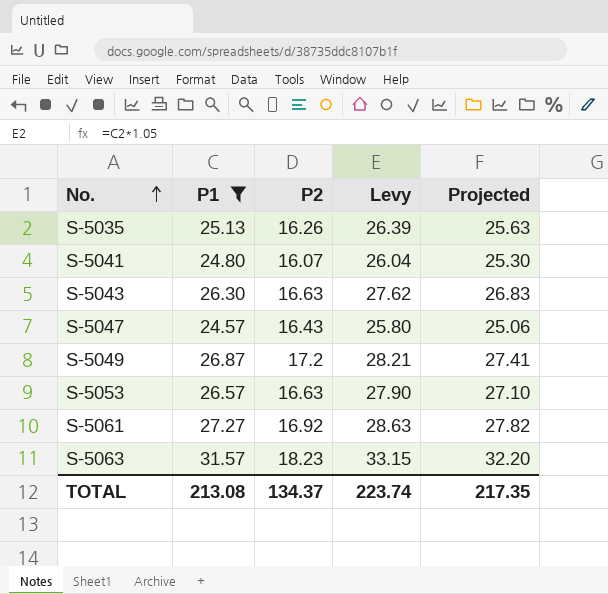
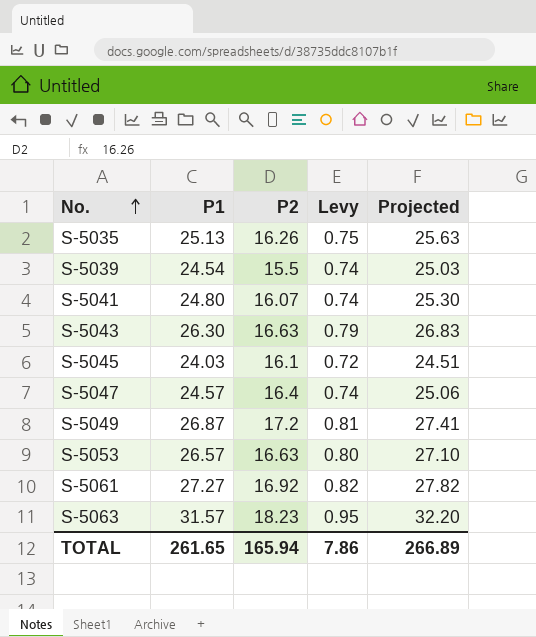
filter: P1 >= 24.57 -> none
column Levy | formula: [P1] * 1.05 -> [P1] * 0.03
S-5047 | P2: 16.43 -> 16.4
TOTAL | P1: 213.08 -> 261.65
TOTAL | P2: 134.37 -> 165.94
TOTAL | Levy: 223.74 -> 7.86
TOTAL | Projected: 217.35 -> 266.89

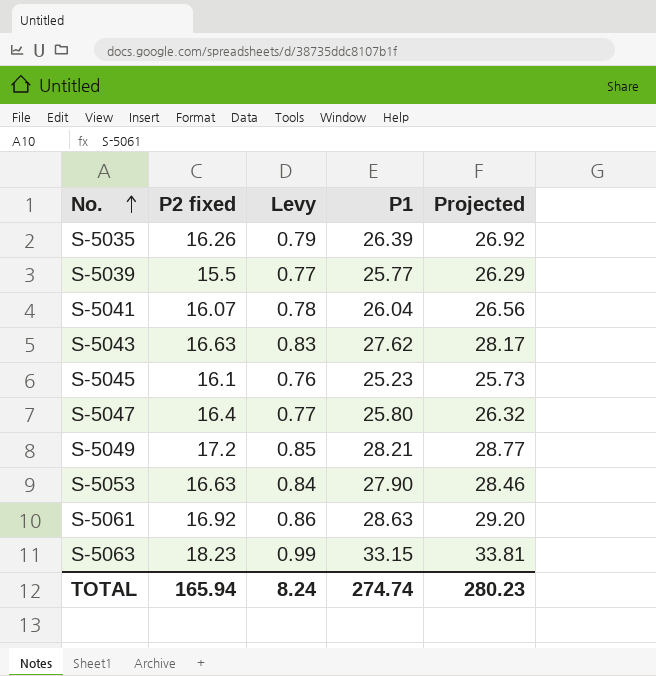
column name: P2 -> P2 fixed
column P1 | position: 2 -> 4
S-5035 | Levy: 0.75 -> 0.79
S-5035 | P1: 25.13 -> 26.39
S-5035 | Projected: 25.63 -> 26.92
S-5039 | Levy: 0.74 -> 0.77
S-5039 | P1: 24.54 -> 25.77
S-5039 | Projected: 25.03 -> 26.29
S-5041 | Levy: 0.74 -> 0.78
S-5041 | P1: 24.80 -> 26.04
S-5041 | Projected: 25.30 -> 26.56
S-5043 | Levy: 0.79 -> 0.83
S-5043 | P1: 26.30 -> 27.62
S-5043 | Projected: 26.83 -> 28.17
S-5045 | Levy: 0.72 -> 0.76
S-5045 | P1: 24.03 -> 25.23
S-5045 | Projected: 24.51 -> 25.73
S-5047 | Levy: 0.74 -> 0.77
S-5047 | P1: 24.57 -> 25.80
S-5047 | Projected: 25.06 -> 26.32
S-5049 | Levy: 0.81 -> 0.85
S-5049 | P1: 26.87 -> 28.21
S-5049 | Projected: 27.41 -> 28.77
S-5053 | Levy: 0.80 -> 0.84
S-5053 | P1: 26.57 -> 27.90
S-5053 | Projected: 27.10 -> 28.46
S-5061 | Levy: 0.82 -> 0.86
S-5061 | P1: 27.27 -> 28.63
S-5061 | Projected: 27.82 -> 29.20
S-5063 | Levy: 0.95 -> 0.99
S-5063 | P1: 31.57 -> 33.15
S-5063 | Projected: 32.20 -> 33.81
TOTAL | Levy: 7.86 -> 8.24
TOTAL | P1: 261.65 -> 274.74
TOTAL | Projected: 266.89 -> 280.23

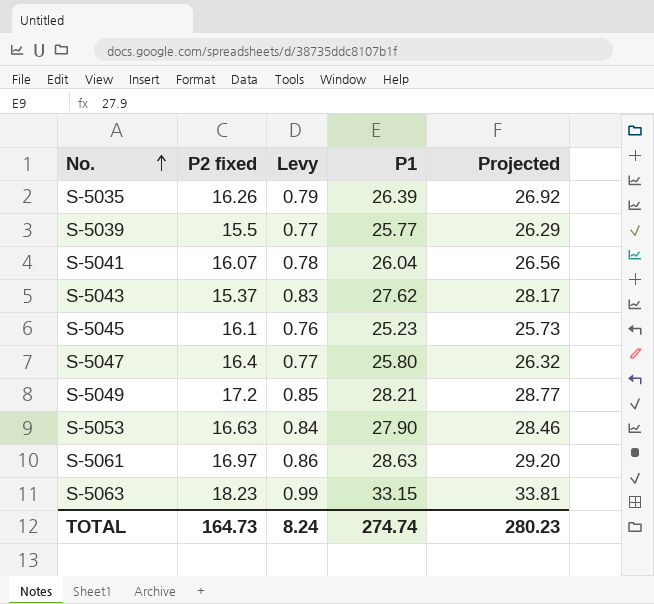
S-5043 | P2 fixed: 16.63 -> 15.37
S-5061 | P2 fixed: 16.92 -> 16.97
TOTAL | P2 fixed: 165.94 -> 164.73

